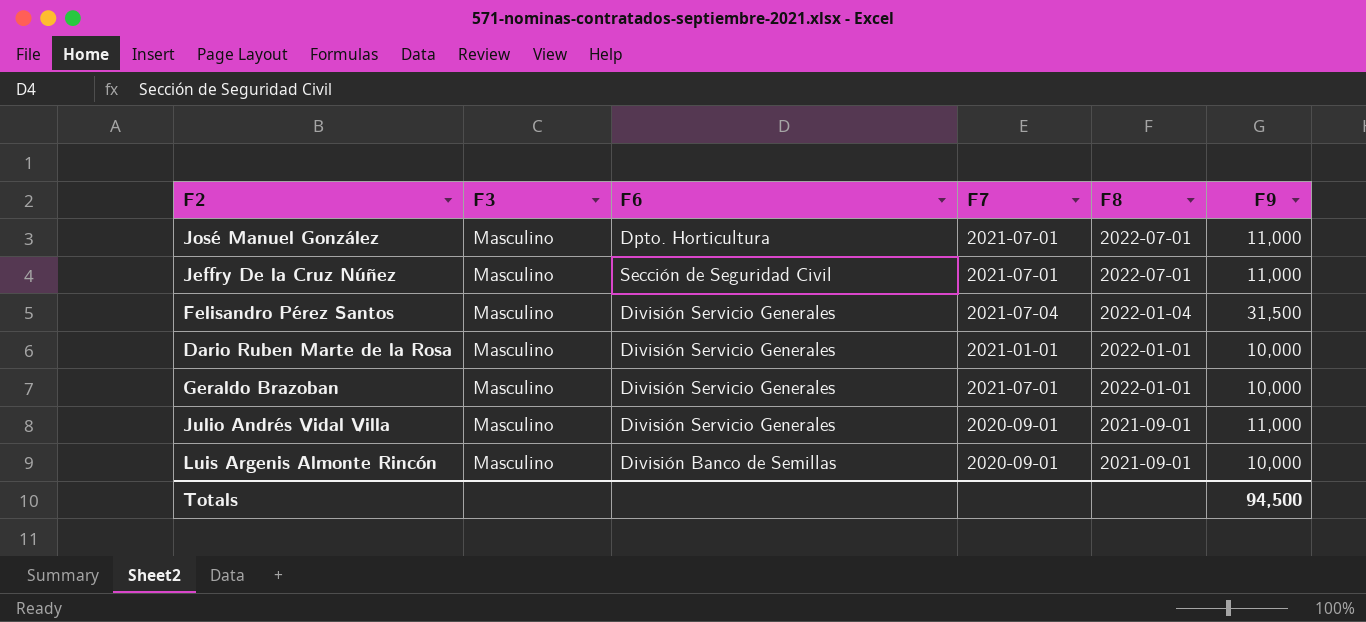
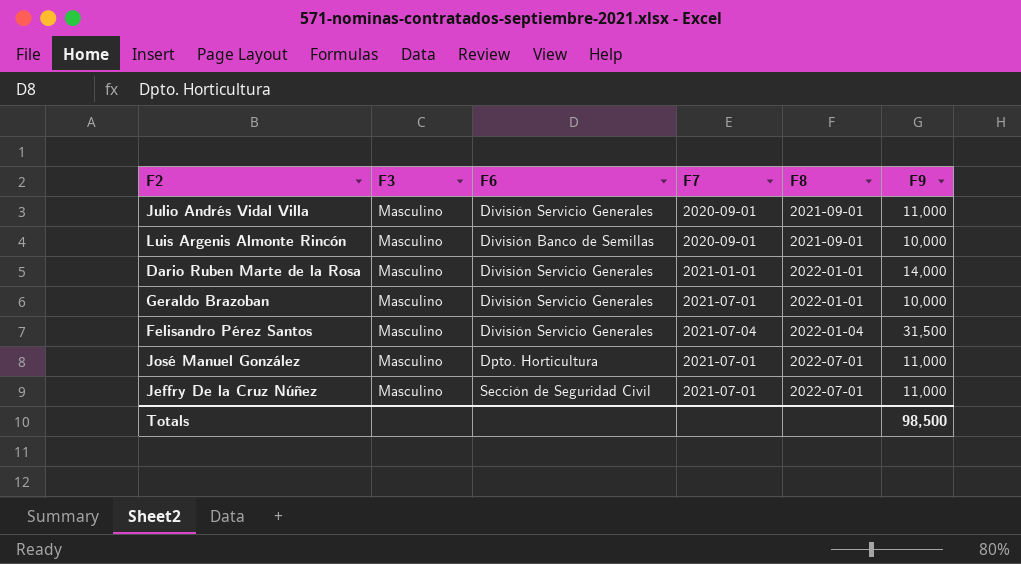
row order: F8 descending -> F8 ascending
Dario Ruben Marte de la Rosa | F9: 10,000 -> 14,000
Totals | F9: 94,500 -> 98,500

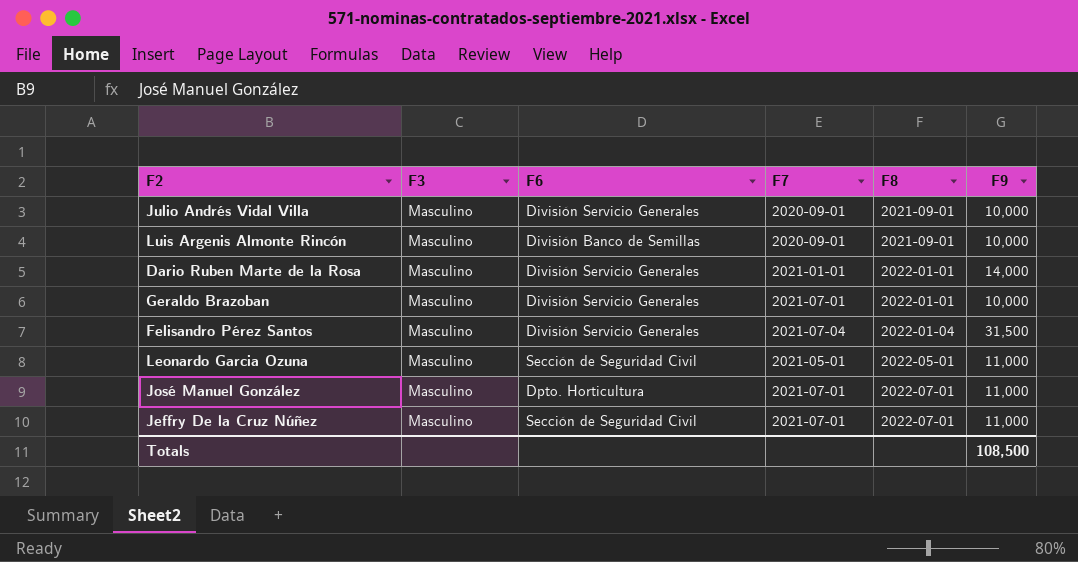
Julio Andrés Vidal Villa | F9: 11,000 -> 10,000
row Leonardo Garcia Ozuna: none -> Masculino | Sección de Seguridad Civil | 2021-05-01 | 2022-05-01 | 11,000
Totals | F9: 98,500 -> 108,500

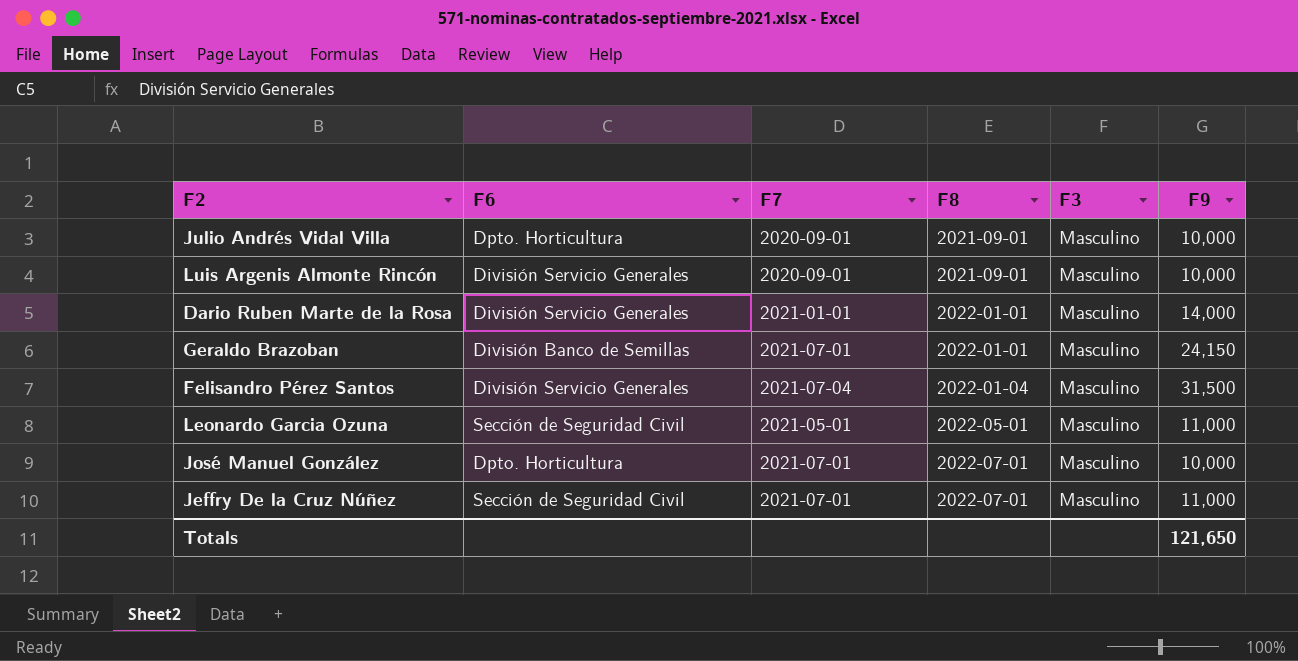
column F3 | position: 2 -> 5
Julio Andrés Vidal Villa | F6: División Servicio Generales -> Dpto. Horticultura
Luis Argenis Almonte Rincón | F6: División Banco de Semillas -> División Servicio Generales
Geraldo Brazoban | F6: División Servicio Generales -> División Banco de Semillas
Geraldo Brazoban | F9: 10,000 -> 24,150
José Manuel González | F9: 11,000 -> 10,000
Totals | F9: 108,500 -> 121,650

